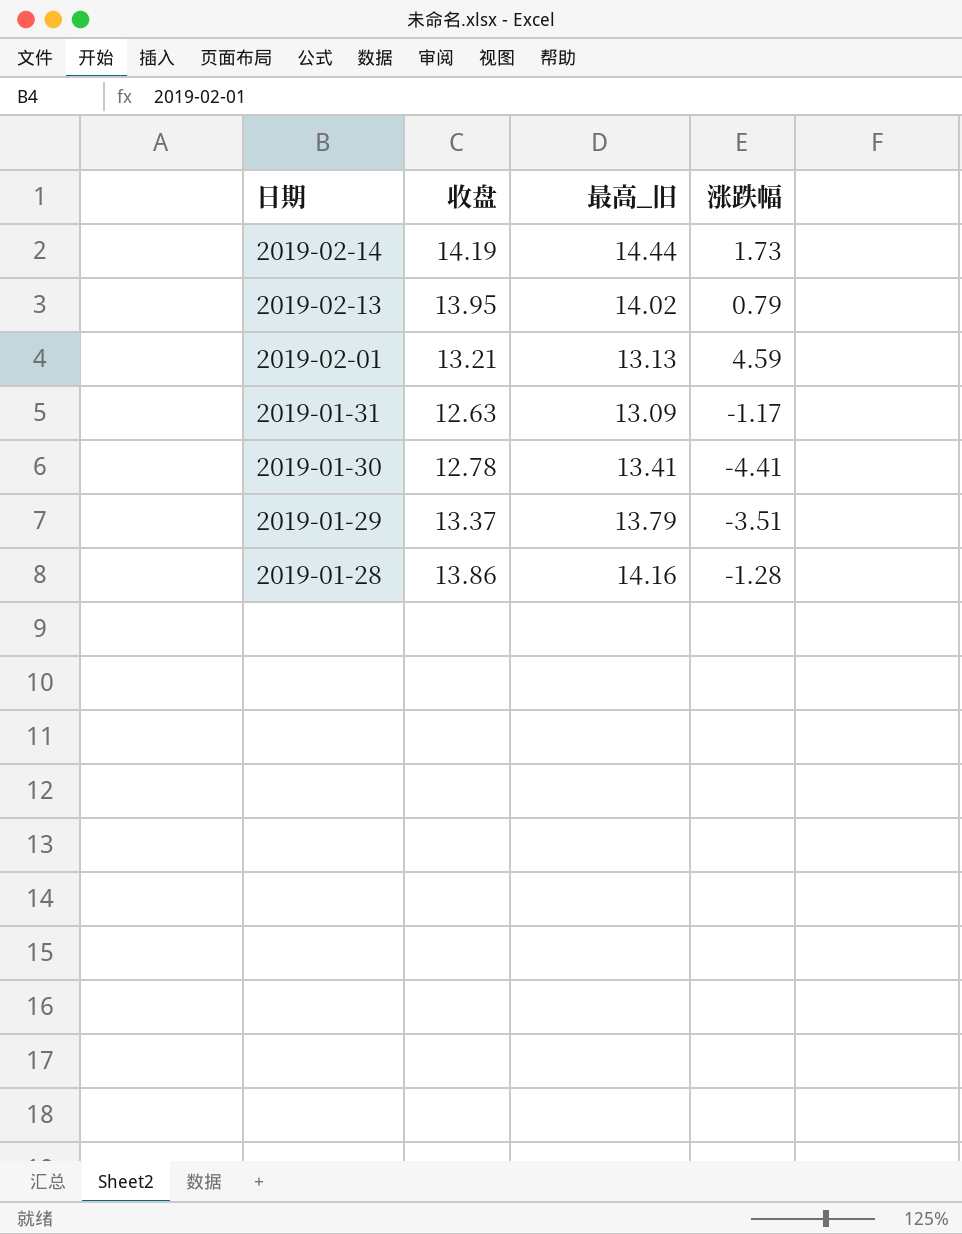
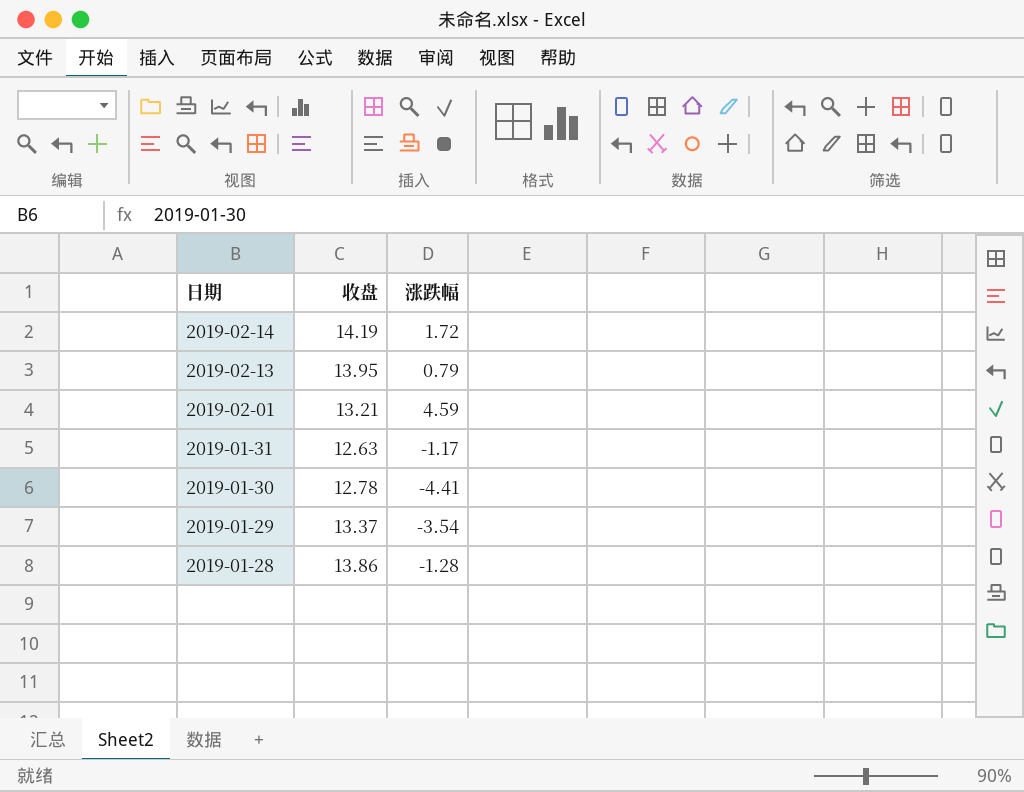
column 最高_旧 | position: 3 -> none
2019-02-14 | 涨跌幅: 1.73 -> 1.72
2019-01-29 | 涨跌幅: -3.51 -> -3.54

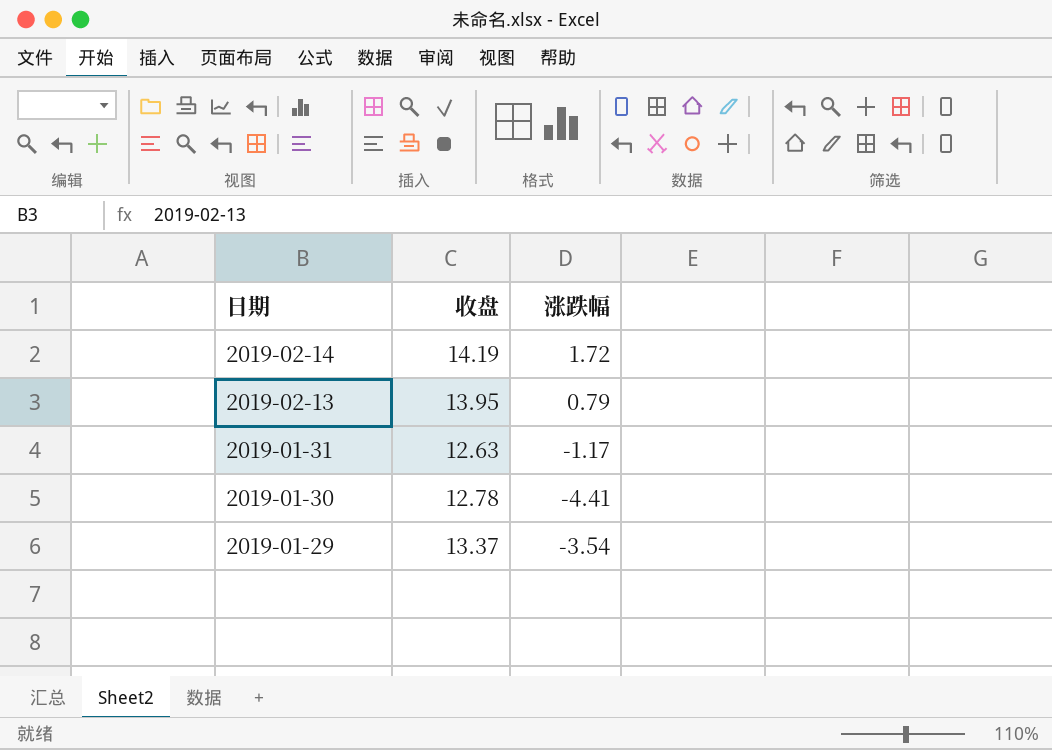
row 2019-02-01: 13.21 | 4.59 -> none
row 2019-01-28: 13.86 | -1.28 -> none

